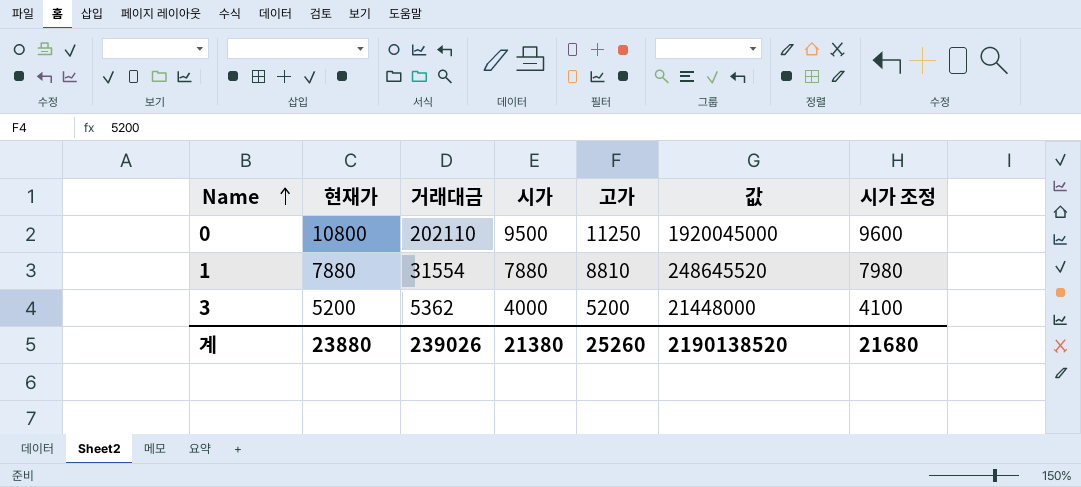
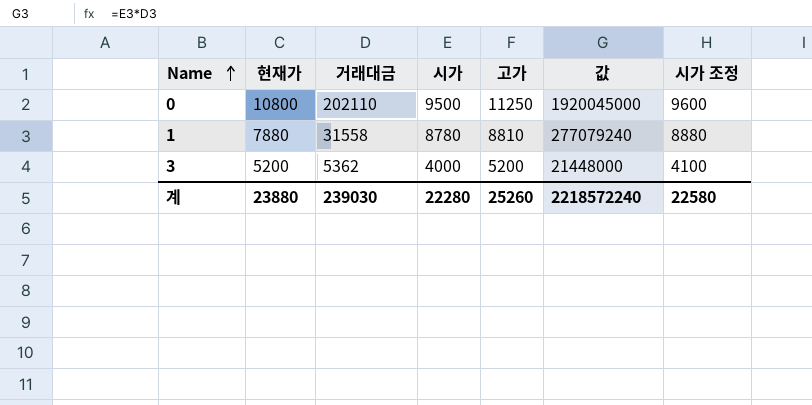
1 | 거래대금: 31554 -> 31558
1 | 시가: 7880 -> 8780
1 | 값: 248645520 -> 277079240
1 | 시가 조정: 7980 -> 8880
계 | 거래대금: 239026 -> 239030
계 | 시가: 21380 -> 22280
계 | 값: 2190138520 -> 2218572240
계 | 시가 조정: 21680 -> 22580

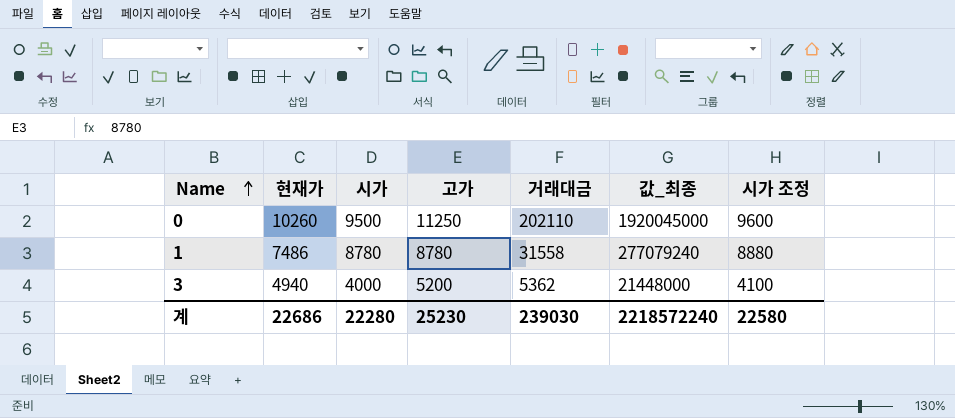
column 거래대금 | position: 3 -> 5
column name: 값 -> 값_최종
0 | 현재가: 10800 -> 10260
1 | 현재가: 7880 -> 7486
1 | 고가: 8810 -> 8780
3 | 현재가: 5200 -> 4940
계 | 현재가: 23880 -> 22686
계 | 고가: 25260 -> 25230

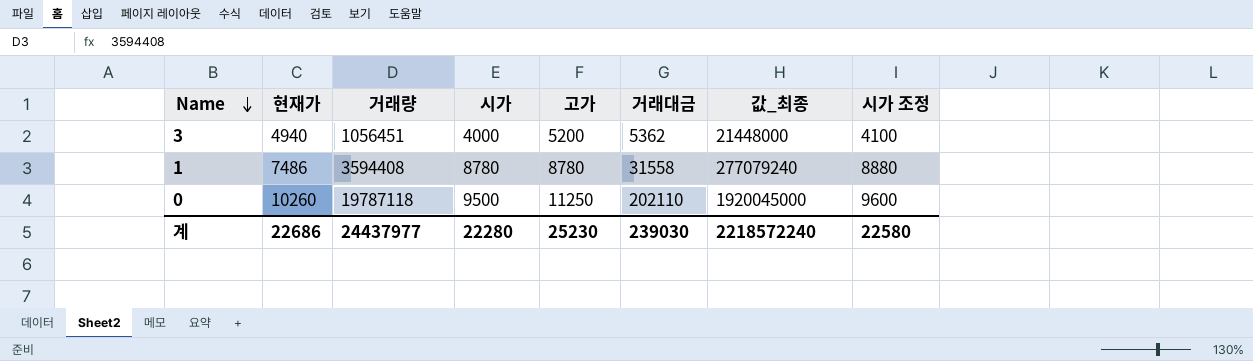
row order: Name ascending -> Name descending
column 거래량 | position: none -> 3

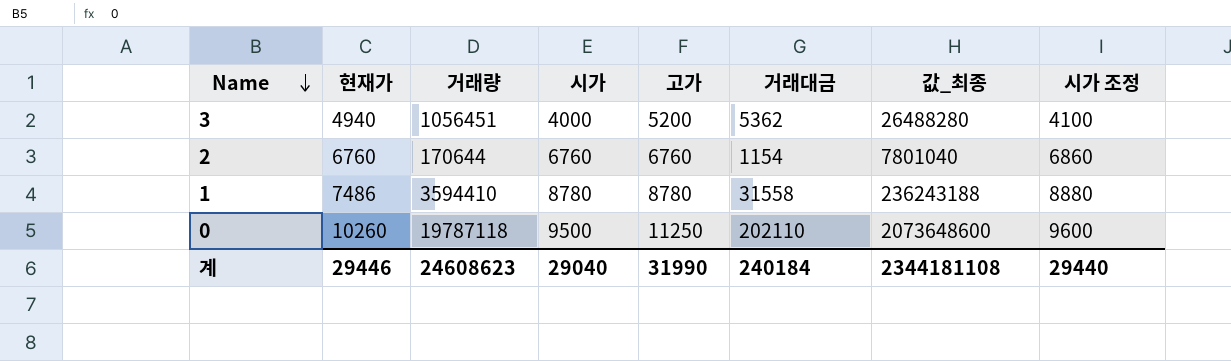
column 값_최종 | formula: [시가] * [거래대금] -> [현재가] * [거래대금]
row 2: none -> 6760 | 170644 | 6760 | 6760 | 1154 | 7801040 | 6860
1 | 거래량: 3594408 -> 3594410
계 | 현재가: 22686 -> 29446
계 | 거래량: 24437977 -> 24608623
계 | 시가: 22280 -> 29040
계 | 고가: 25230 -> 31990
계 | 거래대금: 239030 -> 240184
계 | 값_최종: 2218572240 -> 2344181108
계 | 시가 조정: 22580 -> 29440

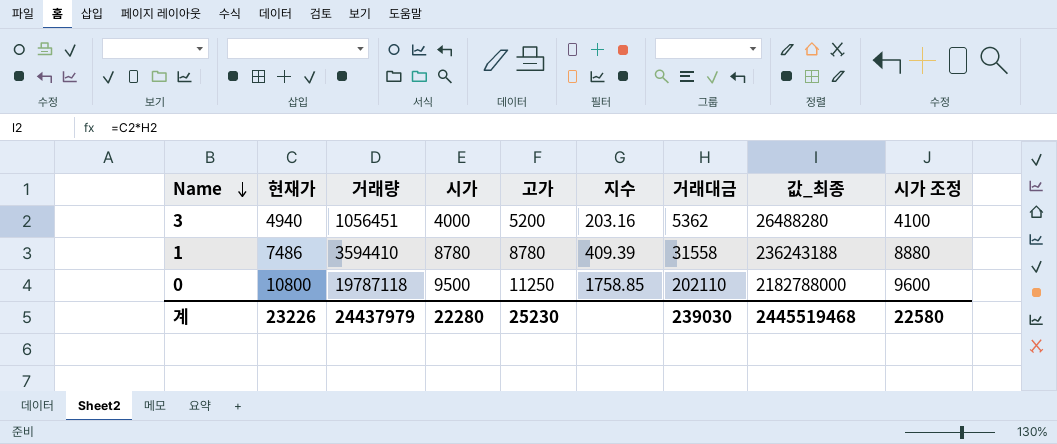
column 지수 | formula: none -> [거래량] / [고가]
row 2: 6760 | 170644 | 6760 | 6760 | 1154 | 7801040 | 6860 -> none
0 | 현재가: 10260 -> 10800
0 | 값_최종: 2073648600 -> 2182788000
계 | 현재가: 29446 -> 23226
계 | 거래량: 24608623 -> 24437979
계 | 시가: 29040 -> 22280
계 | 고가: 31990 -> 25230
계 | 거래대금: 240184 -> 239030
계 | 값_최종: 2344181108 -> 2445519468
계 | 시가 조정: 29440 -> 22580

